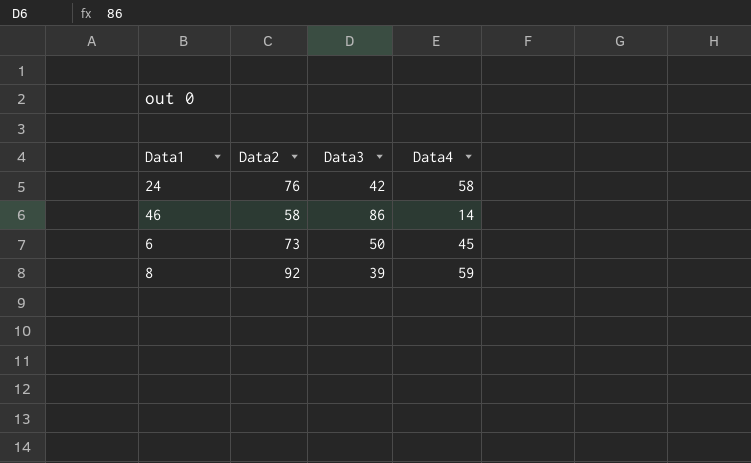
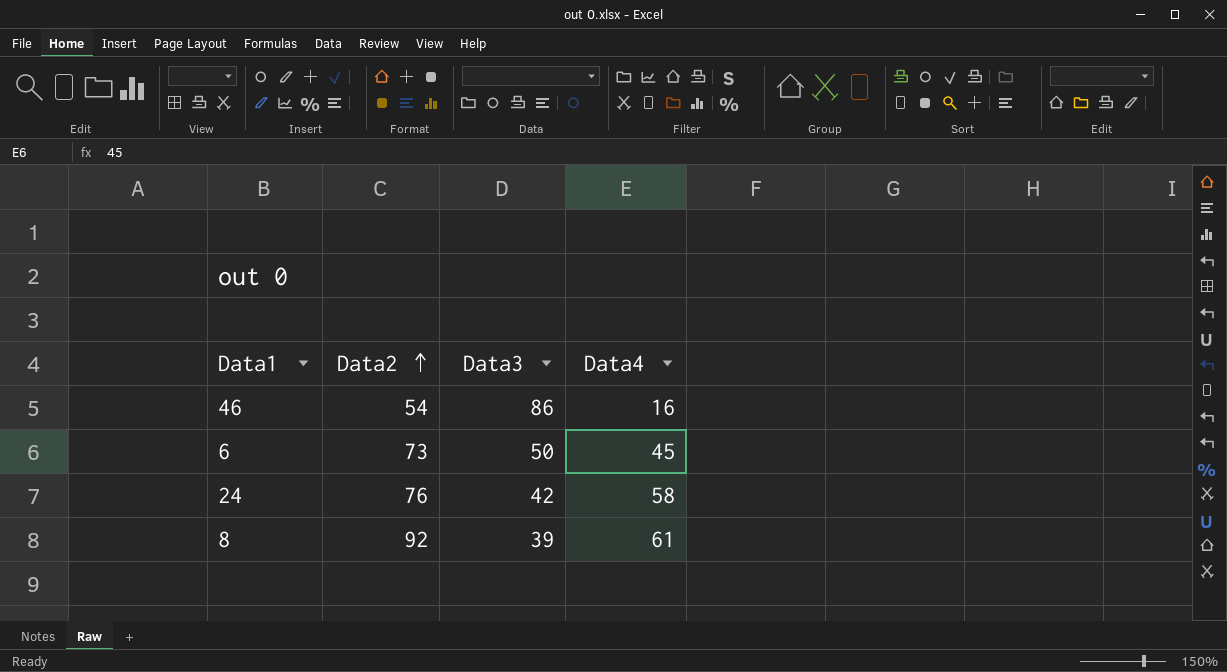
row order: none -> Data2 ascending
46 | Data2: 58 -> 54
46 | Data4: 14 -> 16
8 | Data4: 59 -> 61

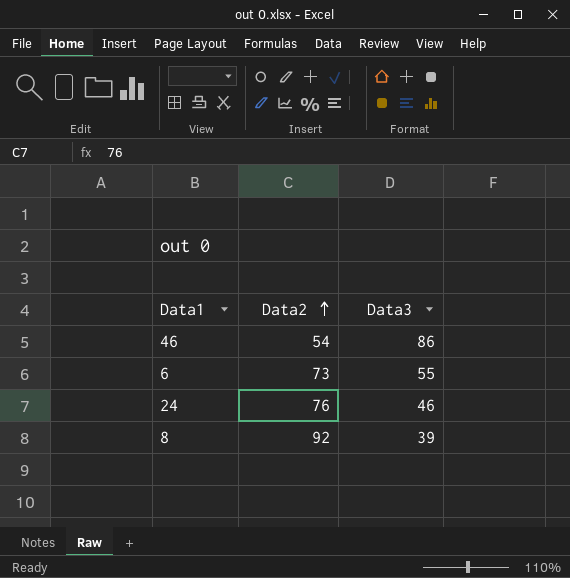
column Data4 | position: 4 -> none
6 | Data3: 50 -> 55
24 | Data3: 42 -> 46

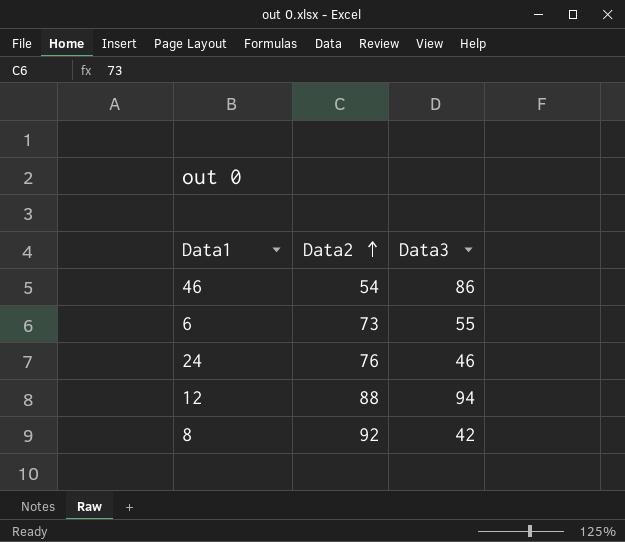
row 12: none -> 88 | 94
8 | Data3: 39 -> 42

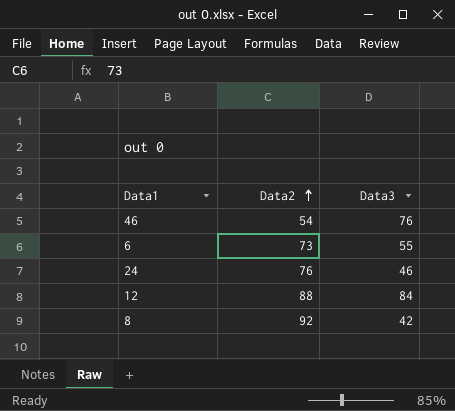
46 | Data3: 86 -> 76
12 | Data3: 94 -> 84

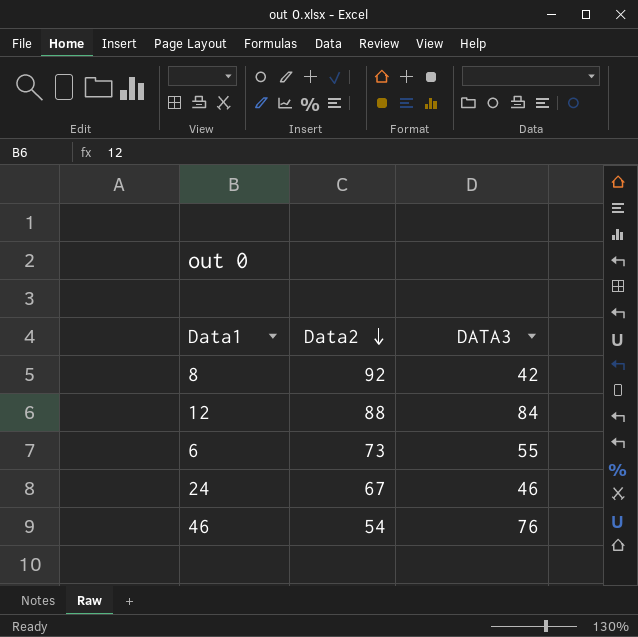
row order: Data2 ascending -> Data2 descending
column name: Data3 -> DATA3
24 | Data2: 76 -> 67

